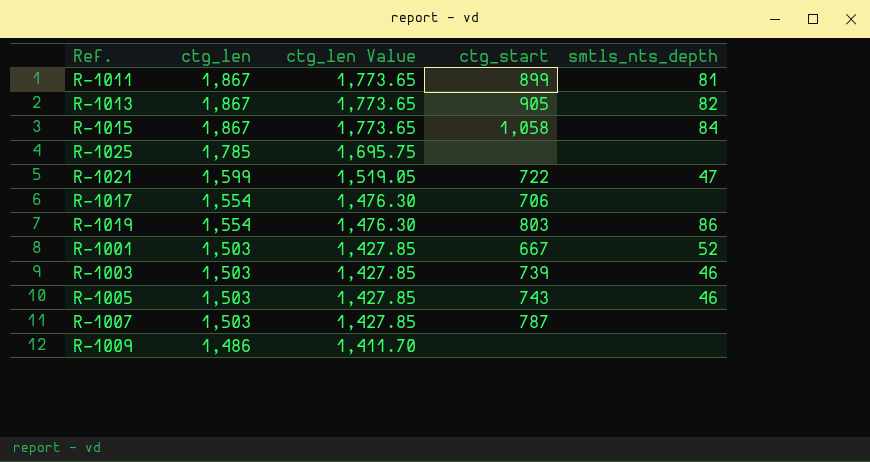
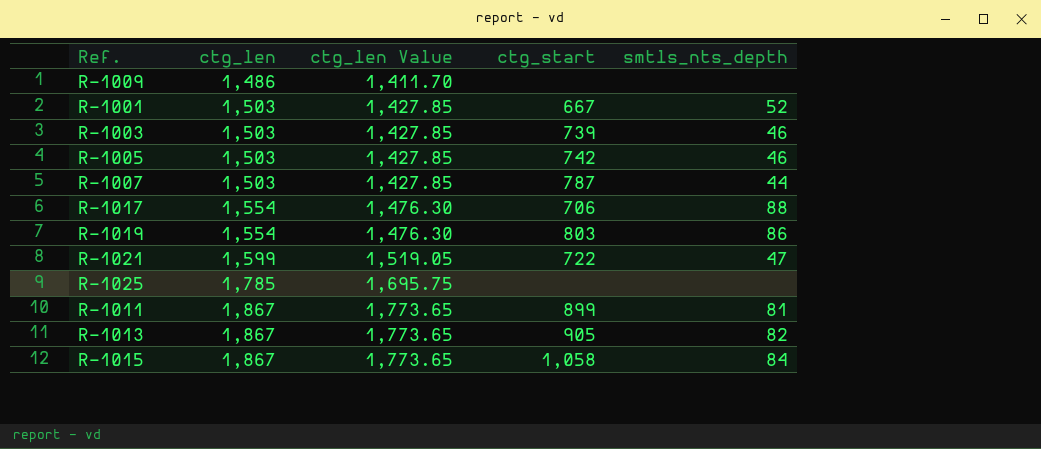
row order: ctg_len descending -> ctg_len ascending
R-1005 | ctg_start: 743 -> 742
R-1007 | smtls_nts_depth: none -> 44
R-1017 | smtls_nts_depth: none -> 88

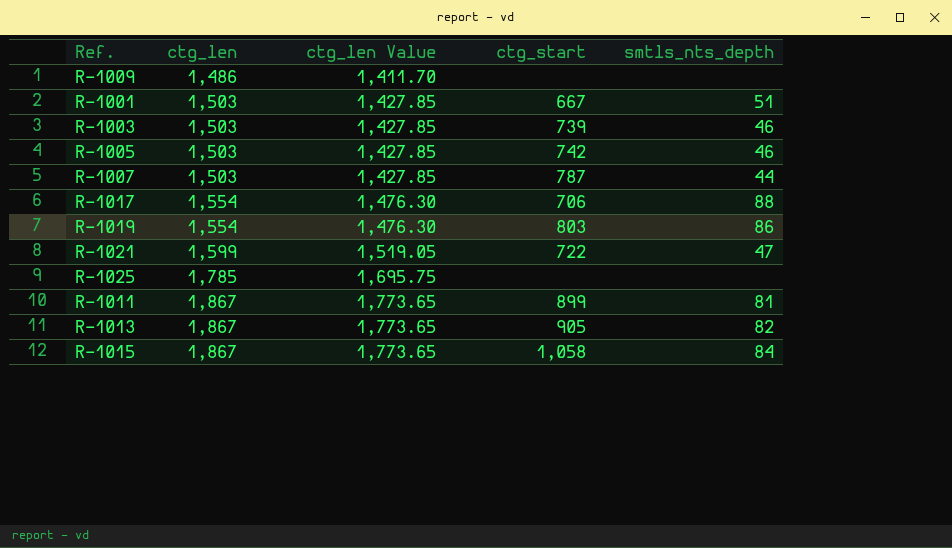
R-1001 | smtls_nts_depth: 52 -> 51

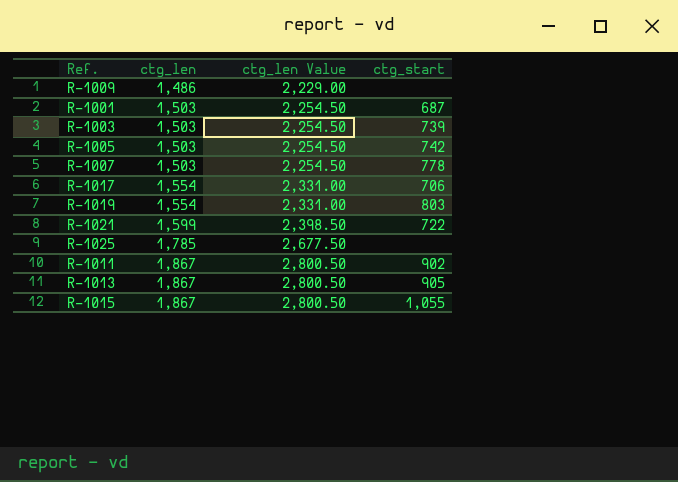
column smtls_nts_depth | position: 5 -> none
column ctg_len Value | formula: [ctg_len] * 0.95 -> [ctg_len] * 1.5
R-1001 | ctg_start: 667 -> 687
R-1007 | ctg_start: 787 -> 778
R-1011 | ctg_start: 899 -> 902
R-1015 | ctg_start: 1,058 -> 1,055

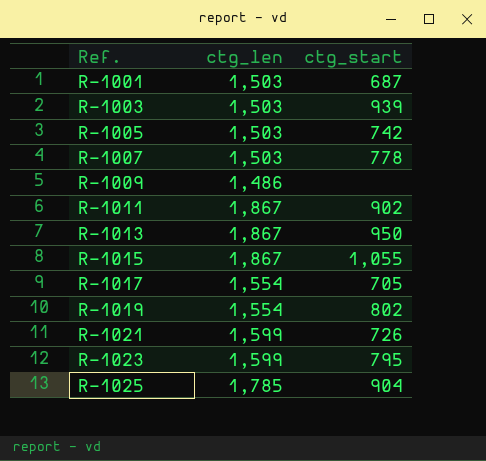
row order: ctg_len ascending -> Ref. ascending
column ctg_len Value | formula: [ctg_len] * 1.5 -> none
R-1003 | ctg_start: 739 -> 939
R-1013 | ctg_start: 905 -> 950
R-1017 | ctg_start: 706 -> 705
R-1019 | ctg_start: 803 -> 802
R-1021 | ctg_start: 722 -> 726
row R-1023: none -> 1,599 | 795
R-1025 | ctg_start: none -> 904

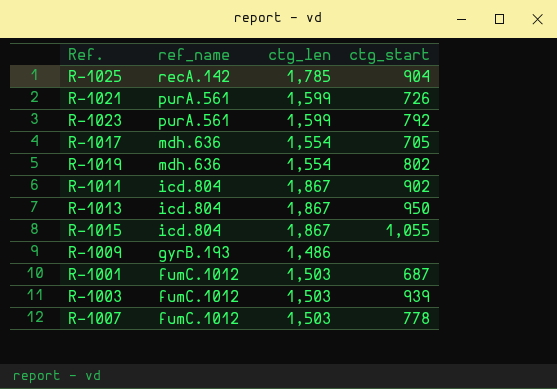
row order: Ref. ascending -> ref_name descending
column ref_name | position: none -> 2
row R-1005: 1,503 | 742 -> none
R-1023 | ctg_start: 795 -> 792

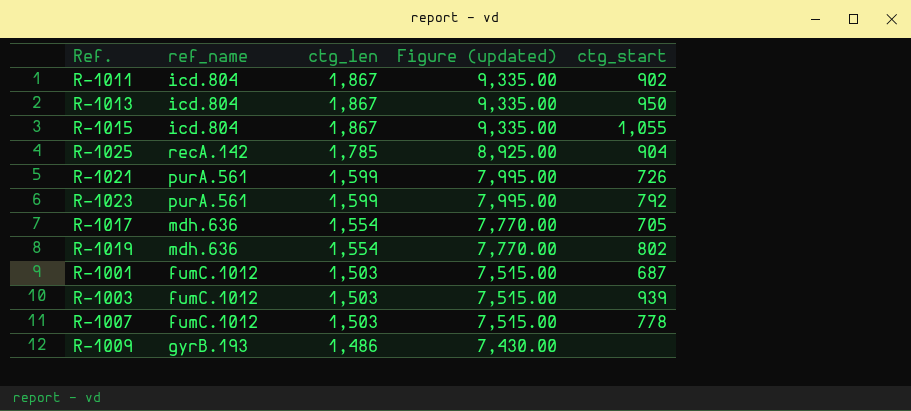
row order: ref_name descending -> ctg_len descending
column Figure (updated) | formula: none -> [ctg_len] * 5

